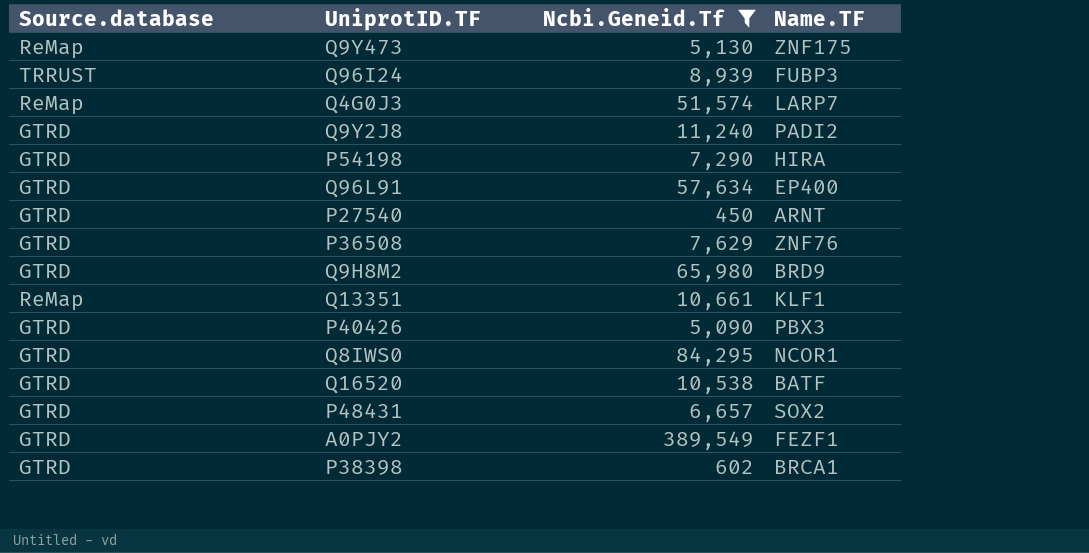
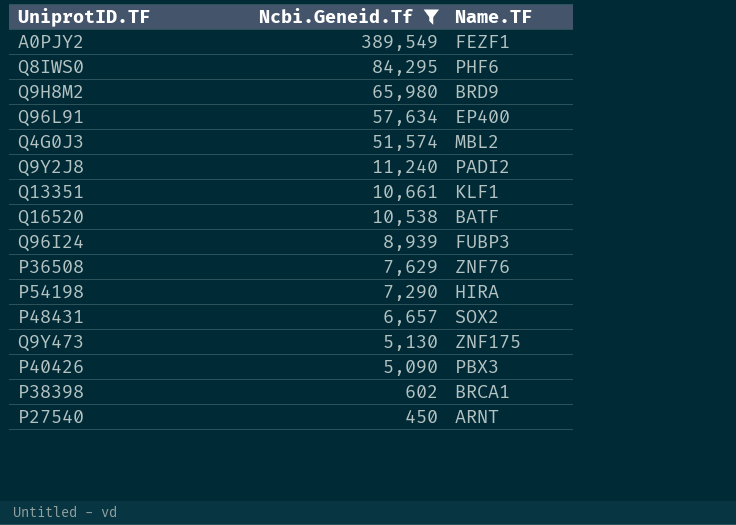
row order: none -> Ncbi.Geneid.Tf descending
column Source.database | position: 1 -> none
Q8IWS0 | Name.TF: NCOR1 -> PHF6
Q4G0J3 | Name.TF: LARP7 -> MBL2

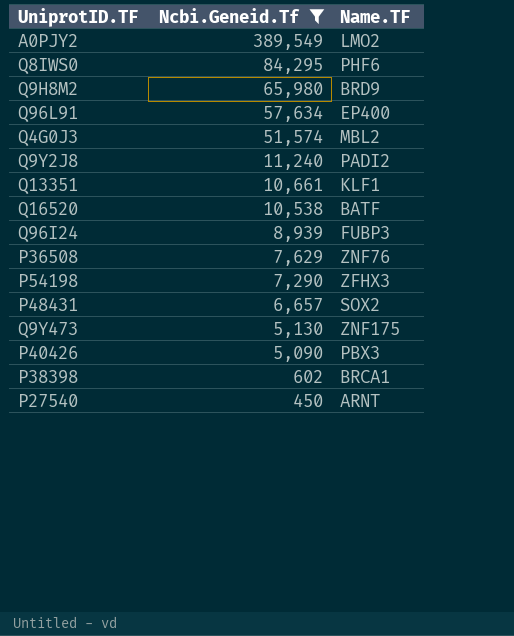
A0PJY2 | Name.TF: FEZF1 -> LMO2
P54198 | Name.TF: HIRA -> ZFHX3

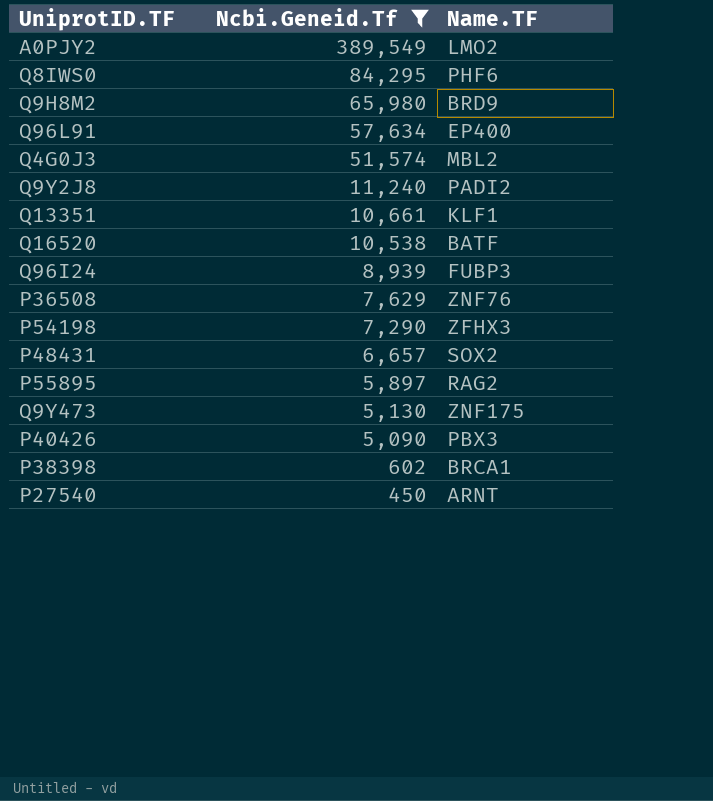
row P55895: none -> 5,897 | RAG2

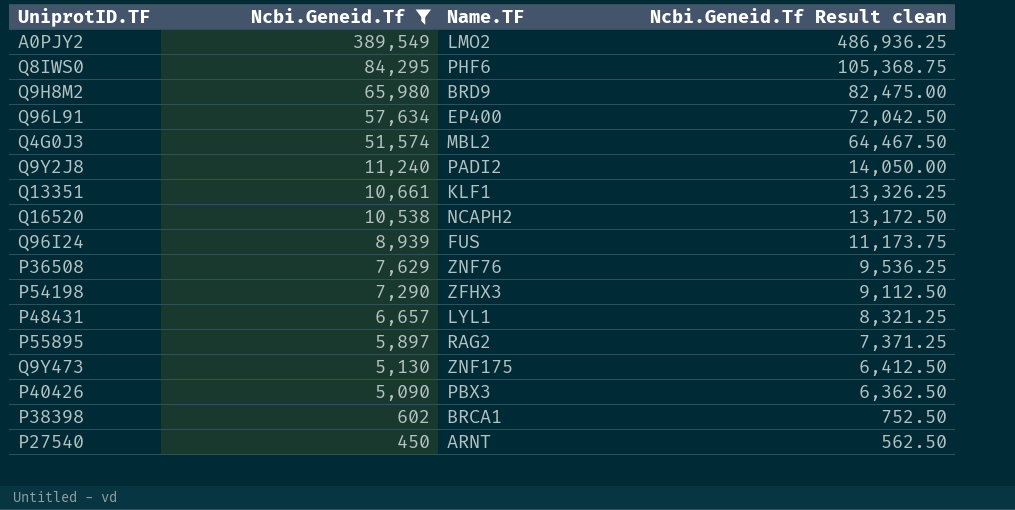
column Ncbi.Geneid.Tf Result clean | formula: none -> [Ncbi.Geneid.Tf] * 1.25
Q16520 | Name.TF: BATF -> NCAPH2
Q96I24 | Name.TF: FUBP3 -> FUS
P48431 | Name.TF: SOX2 -> LYL1

